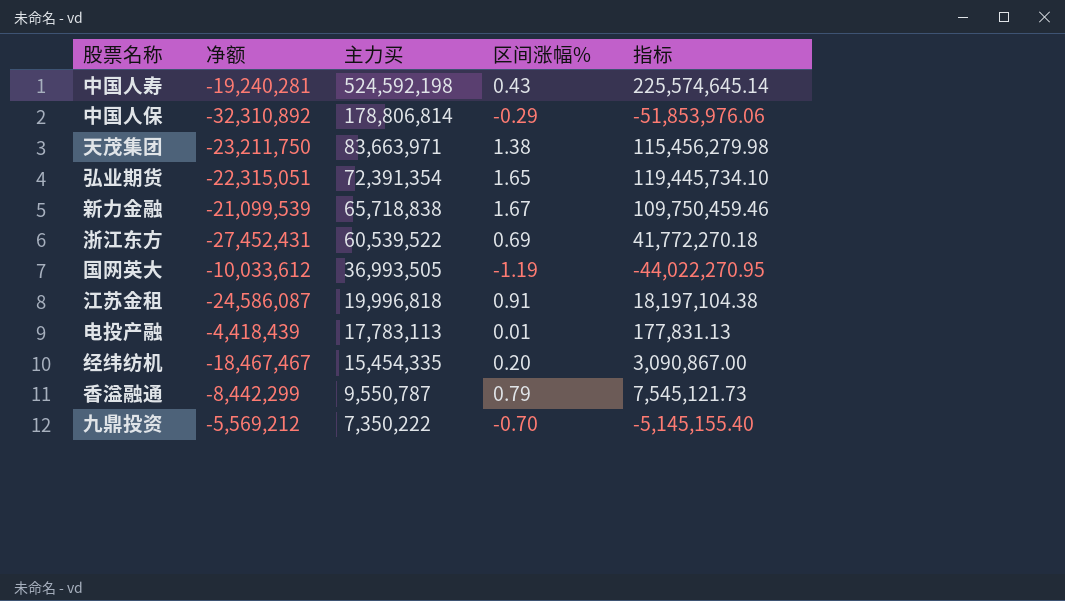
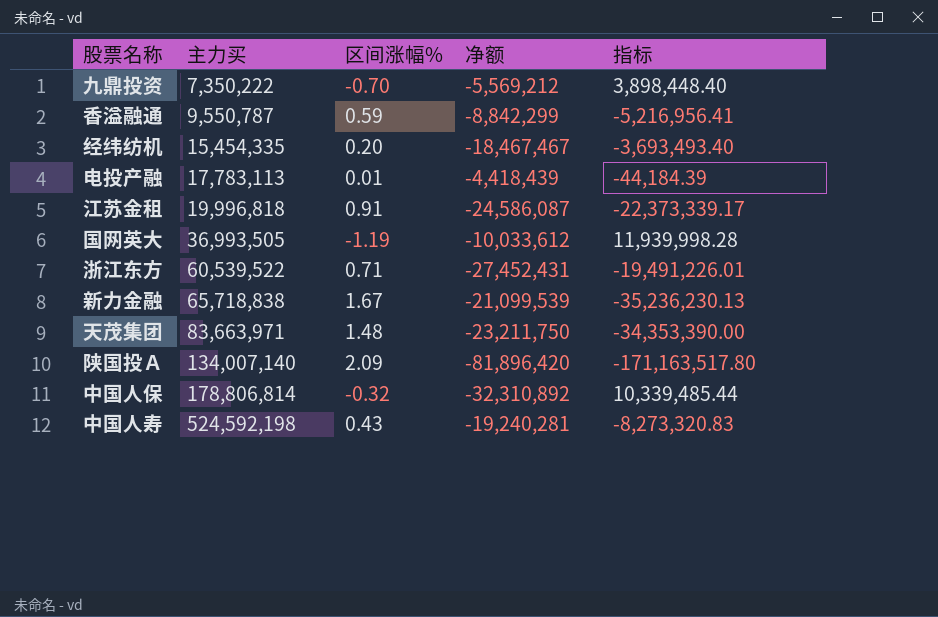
row order: 主力买 descending -> 主力买 ascending
column 净额 | position: 2 -> 4
column 指标 | formula: [主力买] * [区间涨幅%] -> [区间涨幅%] * [净额]
row 弘业期货: -22,315,051 | 72,391,354 | 1.65 | 119,445,734.10 -> none
香溢融通 | 区间涨幅%: 0.79 -> 0.59
香溢融通 | 净额: -8,442,299 -> -8,842,299
浙江东方 | 区间涨幅%: 0.69 -> 0.71
天茂集团 | 区间涨幅%: 1.38 -> 1.48
row 陕国投Ａ: none -> 134,007,140 | 2.09 | -81,896,420 | -171,163,517.80
中国人保 | 区间涨幅%: -0.29 -> -0.32

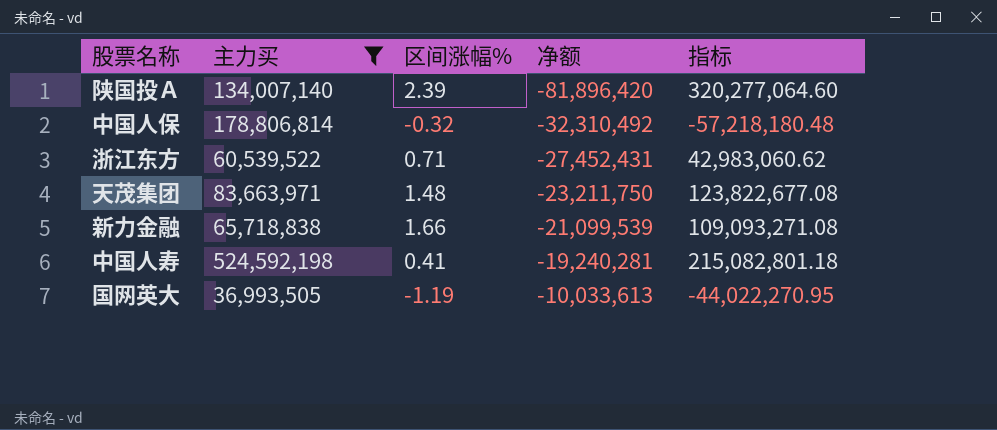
filter: none -> 主力买 >= 36,993,505
row order: 主力买 ascending -> 净额 ascending
column 指标 | formula: [区间涨幅%] * [净额] -> [主力买] * [区间涨幅%]
陕国投Ａ | 区间涨幅%: 2.09 -> 2.39
中国人保 | 净额: -32,310,892 -> -32,310,492
新力金融 | 区间涨幅%: 1.67 -> 1.66
中国人寿 | 区间涨幅%: 0.43 -> 0.41
国网英大 | 净额: -10,033,612 -> -10,033,613

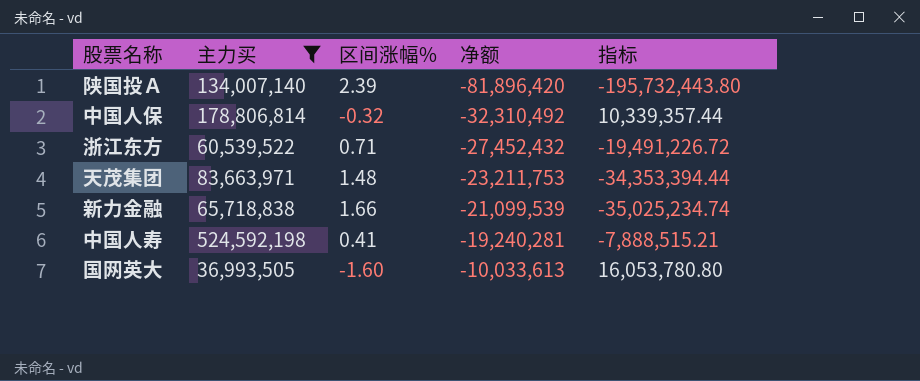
column 指标 | formula: [主力买] * [区间涨幅%] -> [区间涨幅%] * [净额]
浙江东方 | 净额: -27,452,431 -> -27,452,432
天茂集团 | 净额: -23,211,750 -> -23,211,753
国网英大 | 区间涨幅%: -1.19 -> -1.60

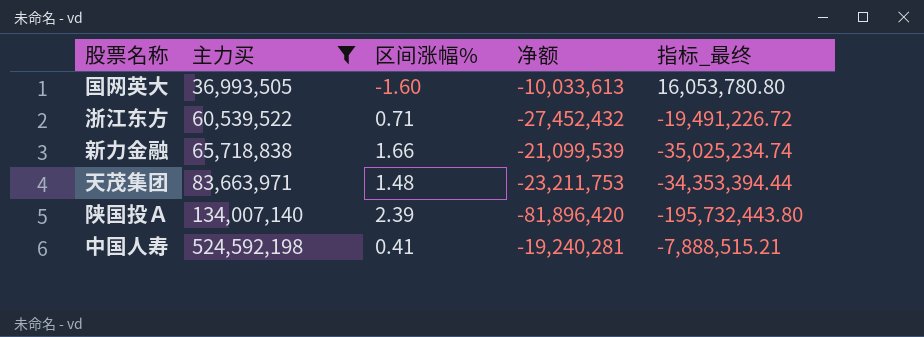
row order: 净额 ascending -> 主力买 ascending
column name: 指标 -> 指标_最终
row 中国人保: 178,806,814 | -0.32 | -32,310,492 | 10,339,357.44 -> none

